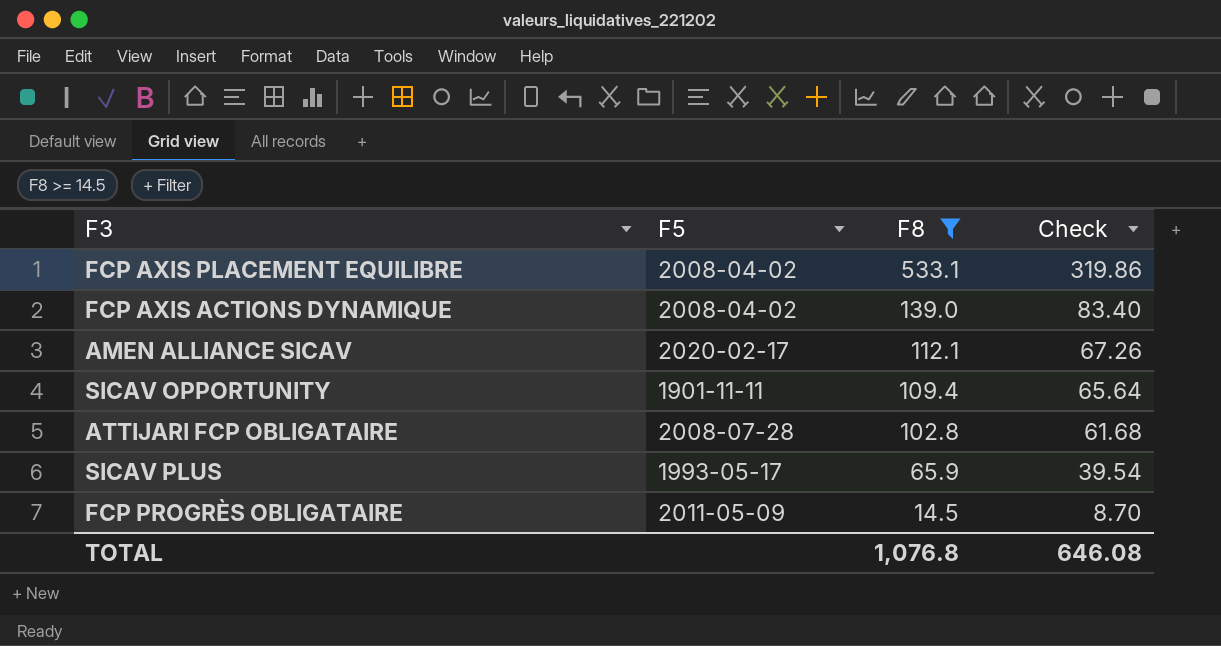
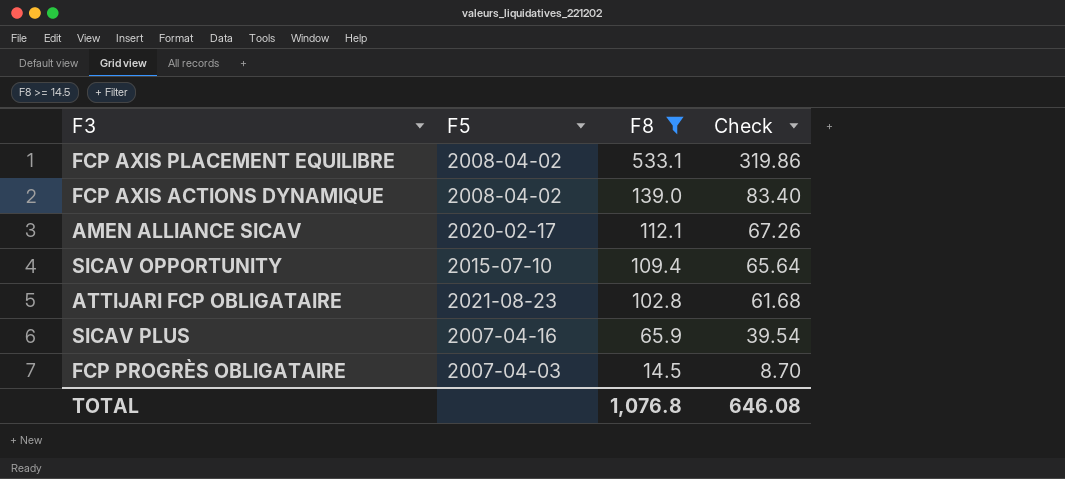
SICAV OPPORTUNITY | F5: 1901-11-11 -> 2015-07-10
ATTIJARI FCP OBLIGATAIRE | F5: 2008-07-28 -> 2021-08-23
SICAV PLUS | F5: 1993-05-17 -> 2007-04-16
FCP PROGRÈS OBLIGATAIRE | F5: 2011-05-09 -> 2007-04-03

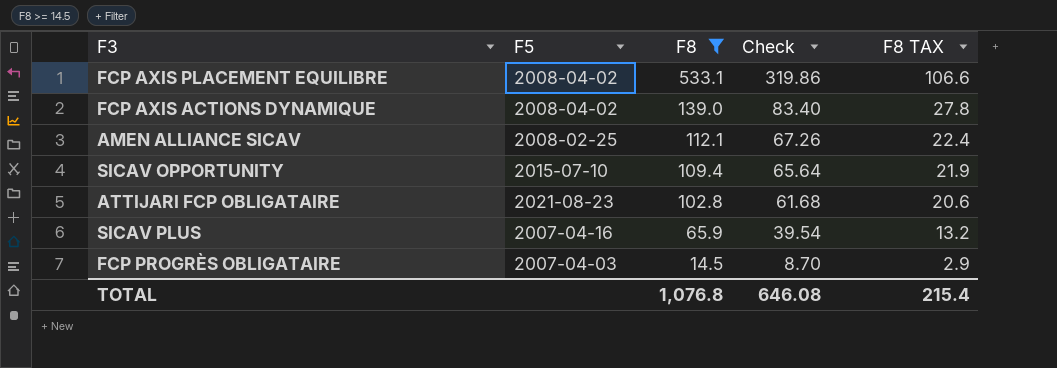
column F8 TAX | formula: none -> [F8] * 0.2
AMEN ALLIANCE SICAV | F5: 2020-02-17 -> 2008-02-25

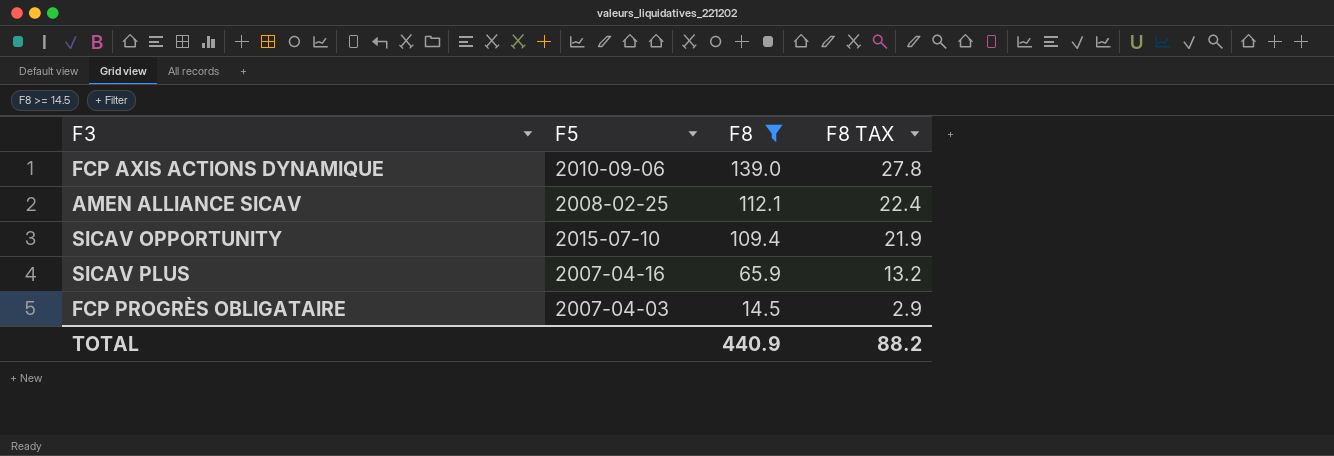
column Check | formula: [F8] * 0.6 -> none
row FCP AXIS PLACEMENT EQUILIBRE: 2008-04-02 | 533.1 | 319.86 | 106.6 -> none
row ATTIJARI FCP OBLIGATAIRE: 2021-08-23 | 102.8 | 61.68 | 20.6 -> none
FCP AXIS ACTIONS DYNAMIQUE | F5: 2008-04-02 -> 2010-09-06
TOTAL | F8: 1,076.8 -> 440.9
TOTAL | F8 TAX: 215.4 -> 88.2

